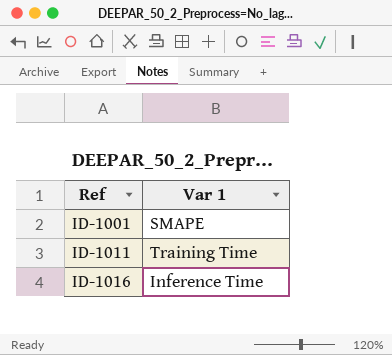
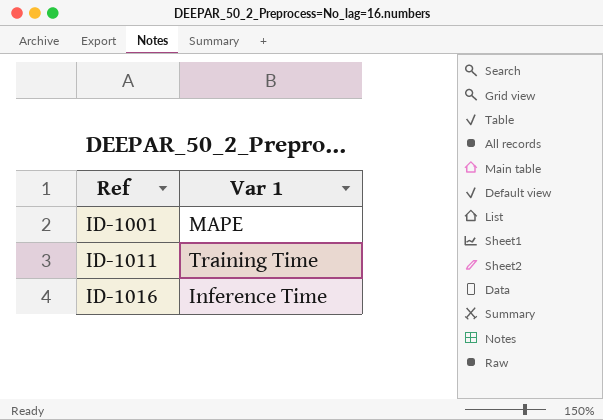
ID-1001 | Var 1: SMAPE -> MAPE

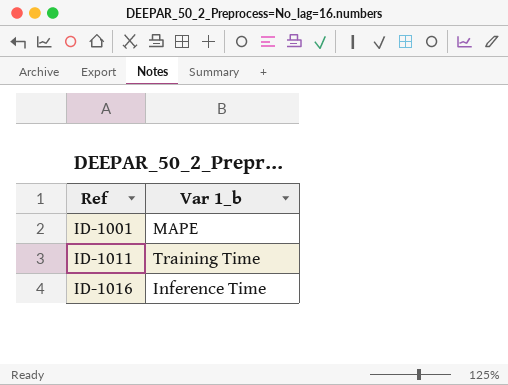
column name: Var 1 -> Var 1_b

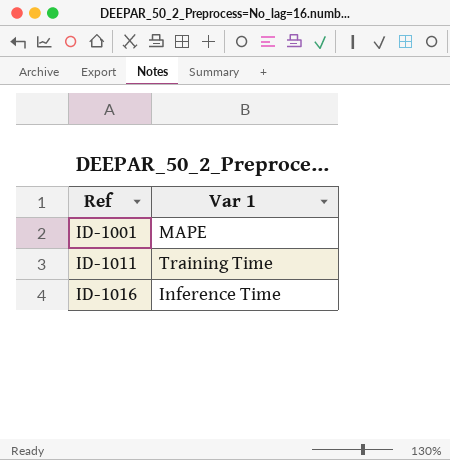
column name: Var 1_b -> Var 1

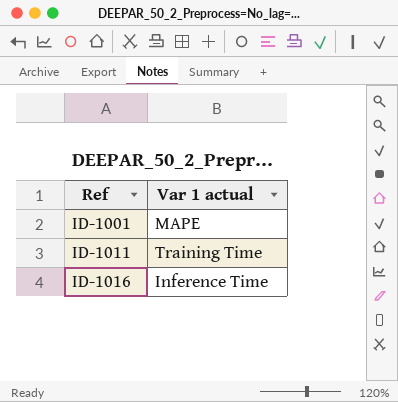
column name: Var 1 -> Var 1 actual

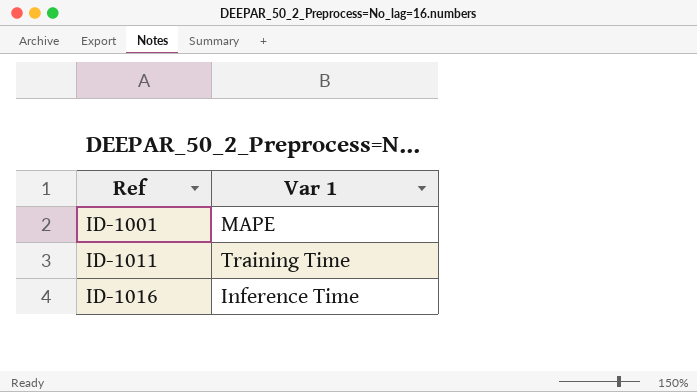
column name: Var 1 actual -> Var 1

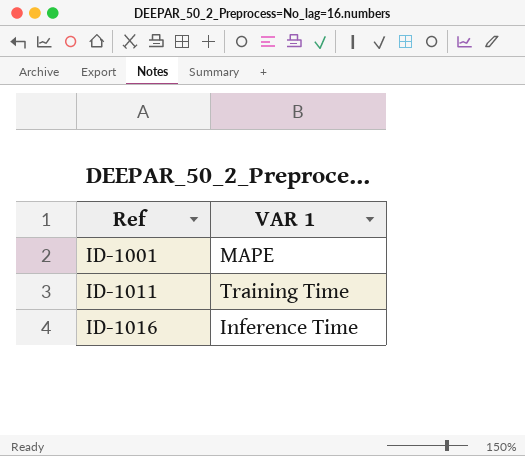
column name: Var 1 -> VAR 1

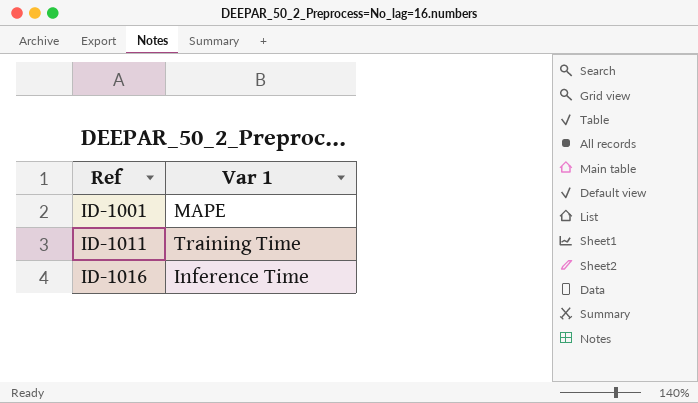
column name: VAR 1 -> Var 1

